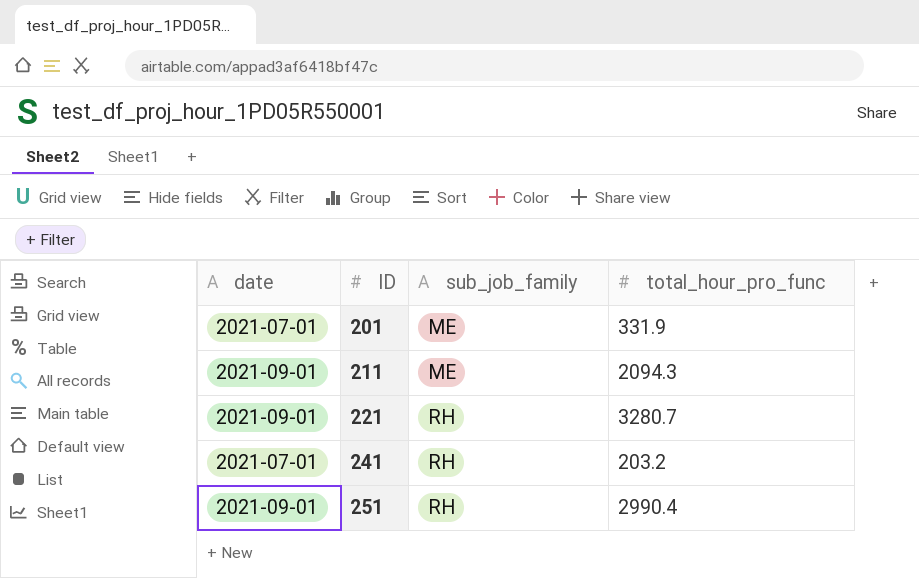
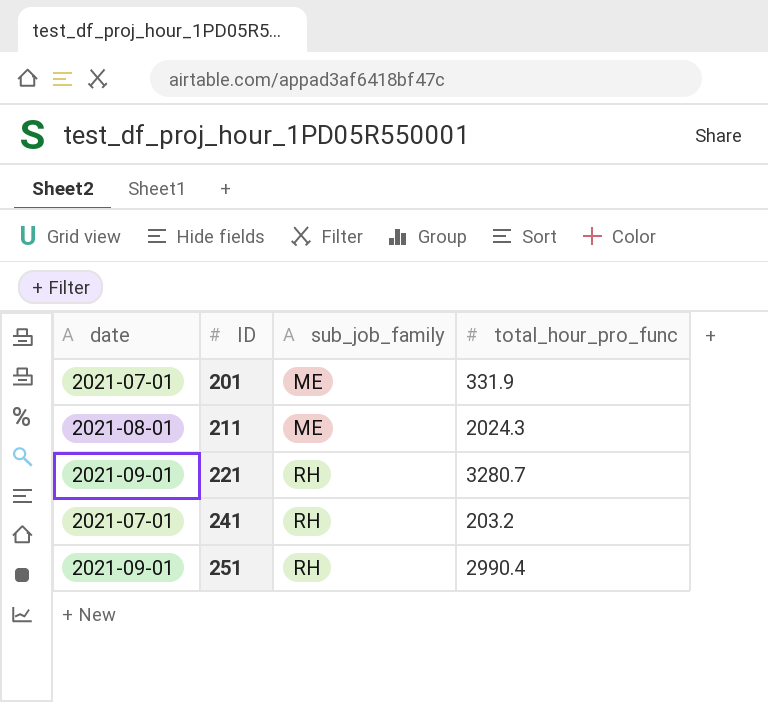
211 | date: 2021-09-01 -> 2021-08-01
211 | total_hour_pro_func: 2094.3 -> 2024.3

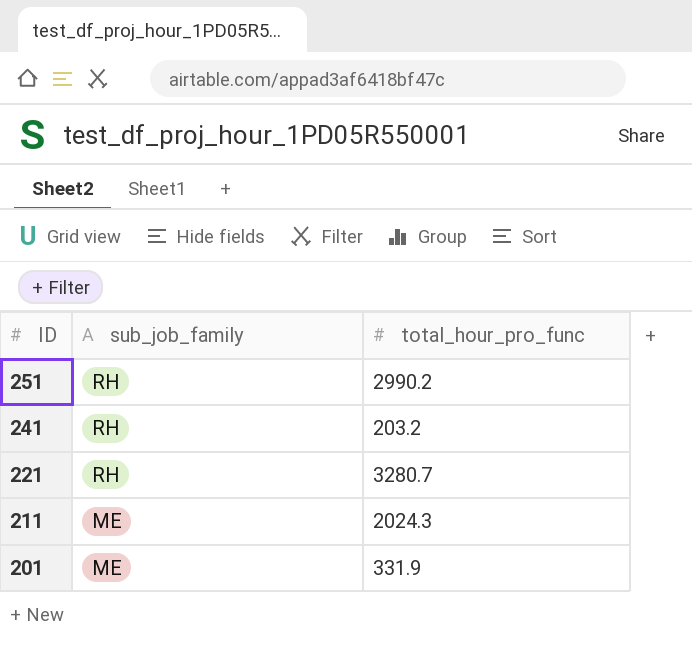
row order: ID ascending -> ID descending
column date | position: 1 -> none
251 | total_hour_pro_func: 2990.4 -> 2990.2

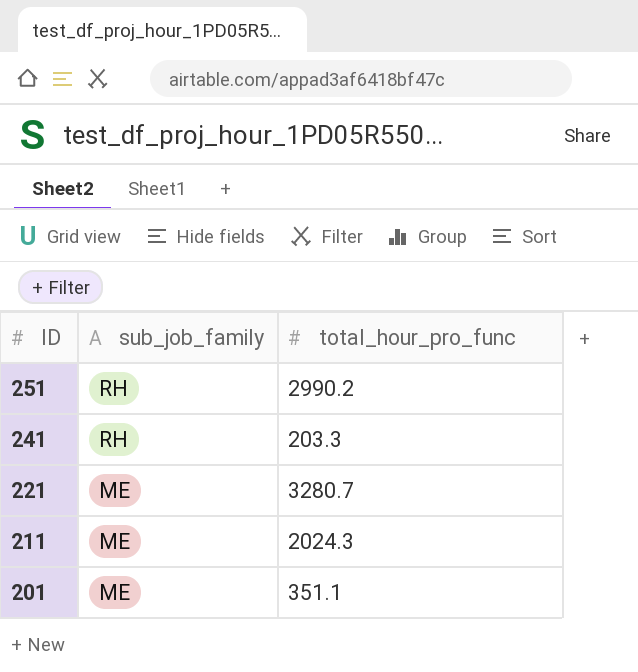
241 | total_hour_pro_func: 203.2 -> 203.3
221 | sub_job_family: RH -> ME
201 | total_hour_pro_func: 331.9 -> 351.1

